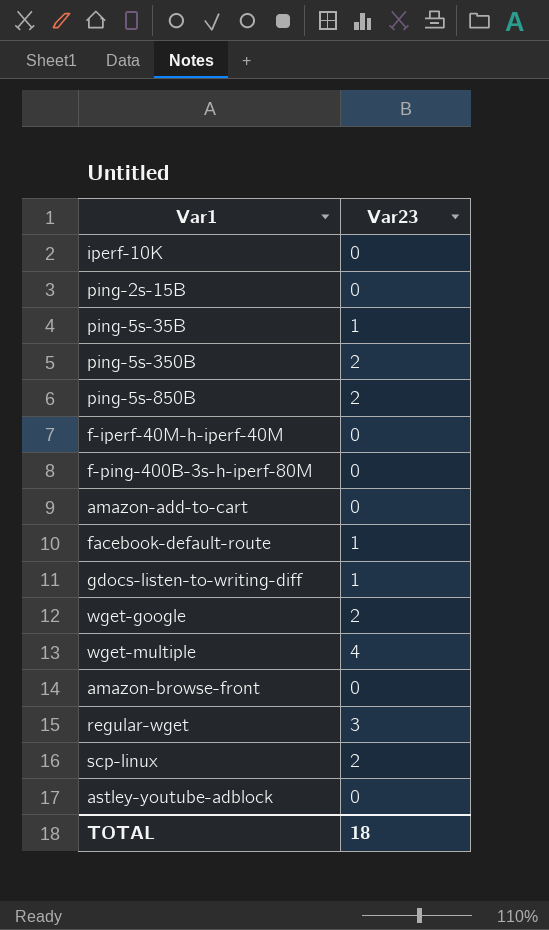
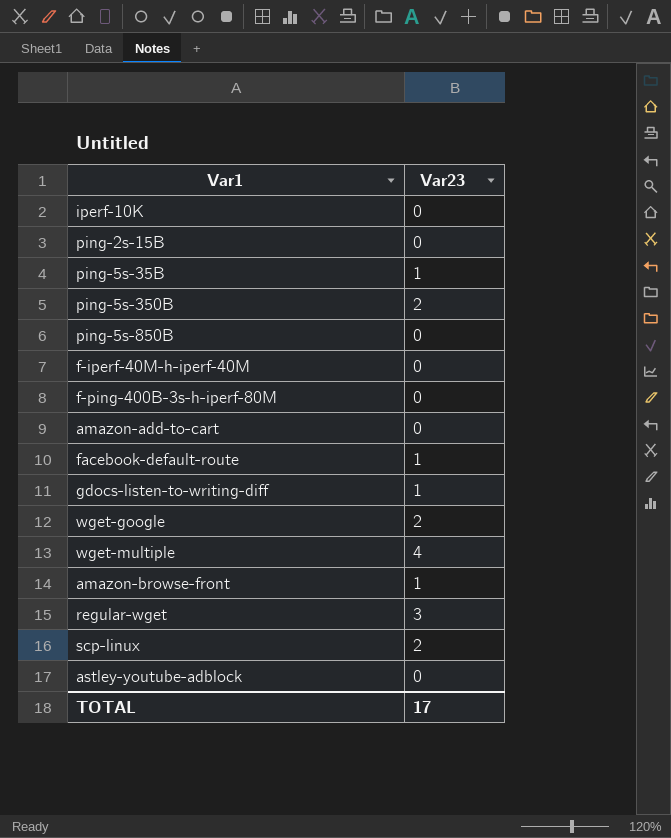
ping-5s-850B | Var23: 2 -> 0
amazon-browse-front | Var23: 0 -> 1
TOTAL | Var23: 18 -> 17

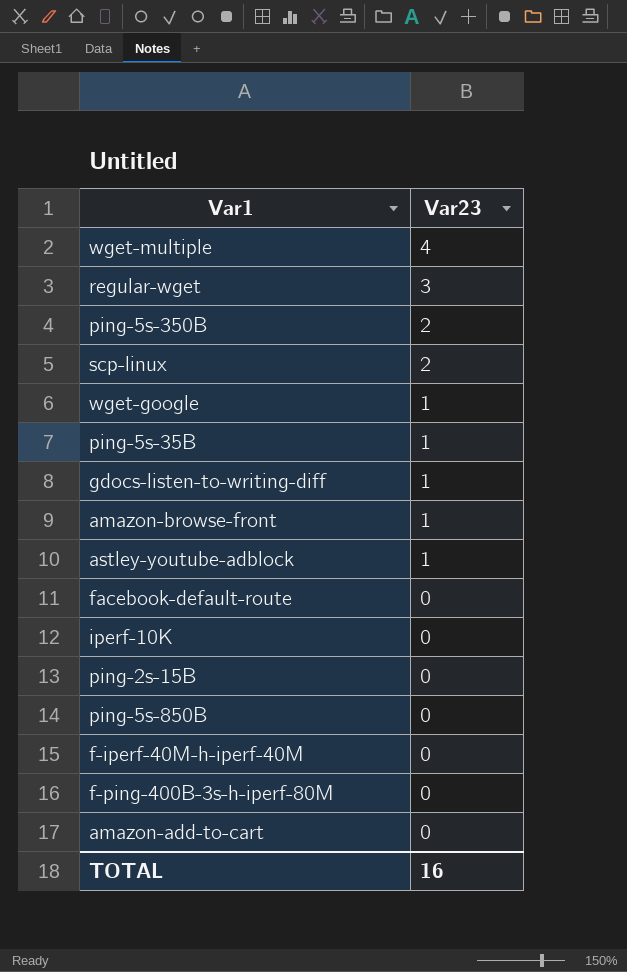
row order: none -> Var23 descending
wget-google | Var23: 2 -> 1
astley-youtube-adblock | Var23: 0 -> 1
facebook-default-route | Var23: 1 -> 0
TOTAL | Var23: 17 -> 16

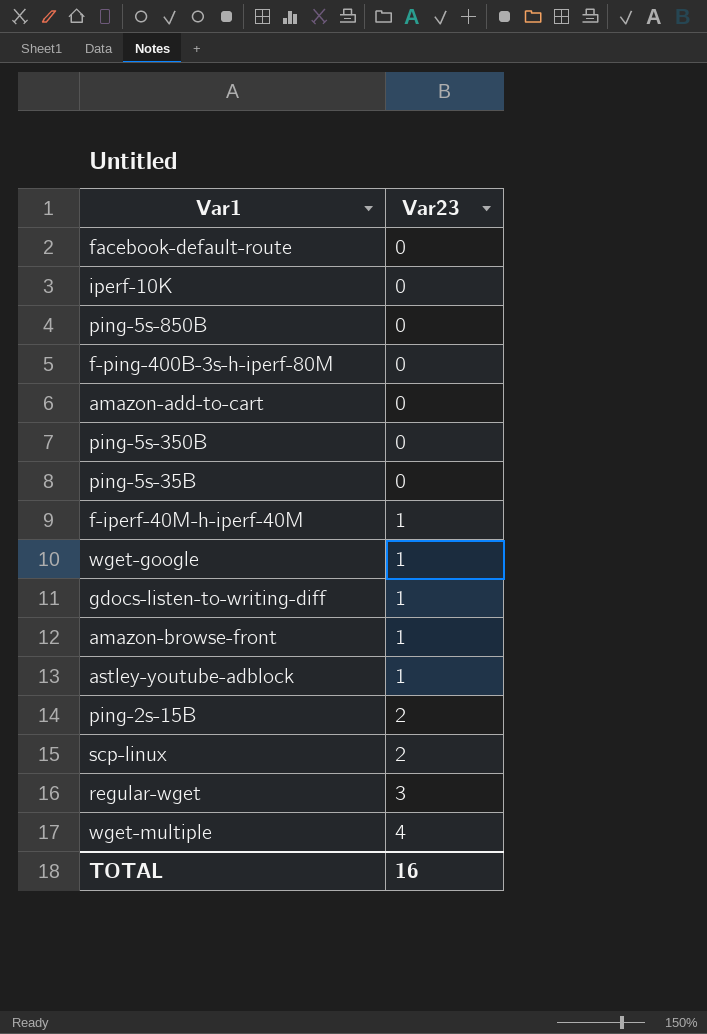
row order: Var23 descending -> Var23 ascending
ping-5s-350B | Var23: 2 -> 0
ping-5s-35B | Var23: 1 -> 0
f-iperf-40M-h-iperf-40M | Var23: 0 -> 1
ping-2s-15B | Var23: 0 -> 2

